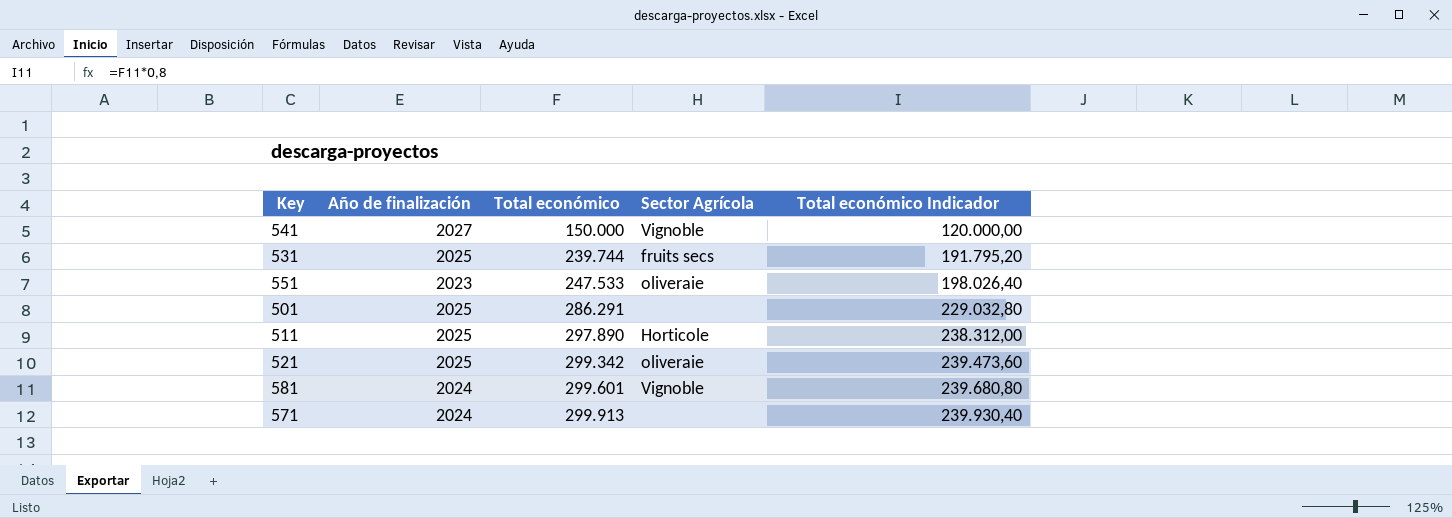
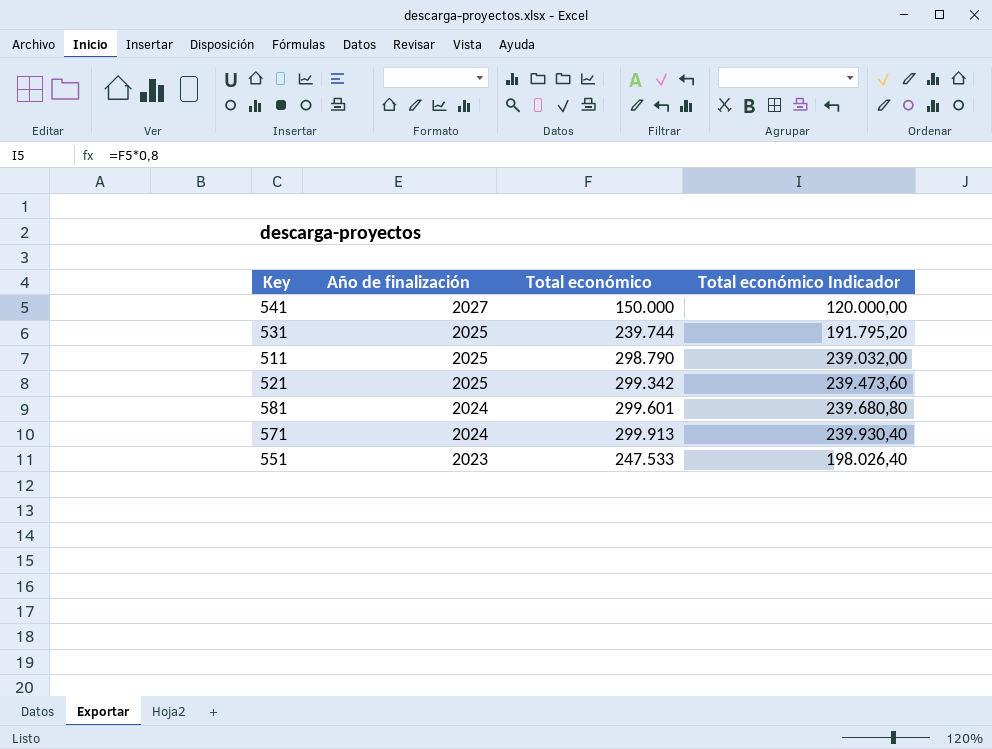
row order: Total económico ascending -> Año de finalización descending
column Sector Agrícola | position: 4 -> none
row 501: 2025 | 286.291 | none | 229.032,80 -> none
511 | Total económico: 297.890 -> 298.790
511 | Total económico Indicador: 238.312,00 -> 239.032,00

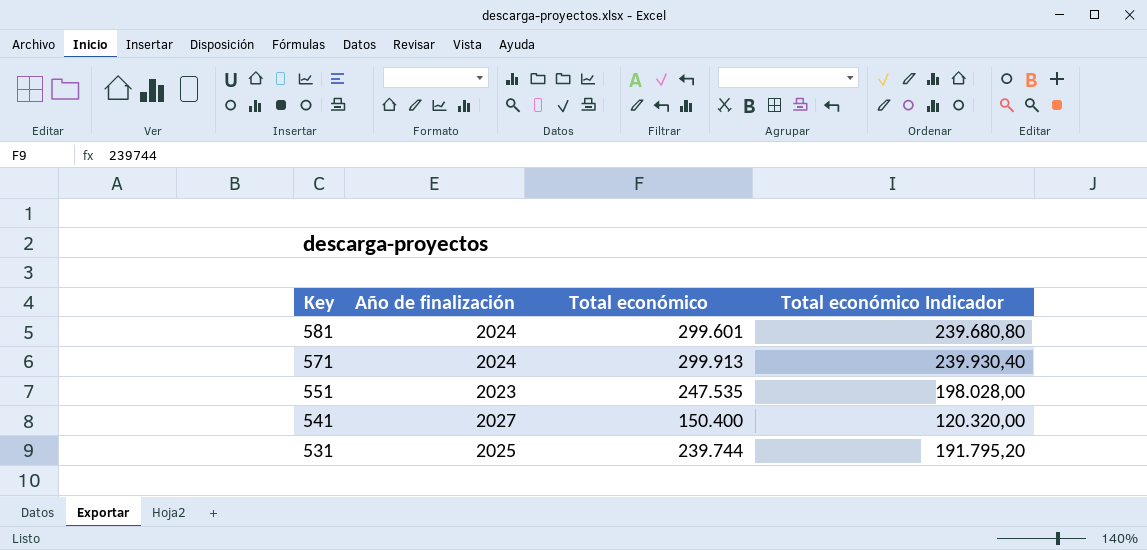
row order: Año de finalización descending -> Key descending
row 511: 2025 | 298.790 | 239.032,00 -> none
row 521: 2025 | 299.342 | 239.473,60 -> none
551 | Total económico: 247.533 -> 247.535
551 | Total económico Indicador: 198.026,40 -> 198.028,00
541 | Total económico: 150.000 -> 150.400
541 | Total económico Indicador: 120.000,00 -> 120.320,00

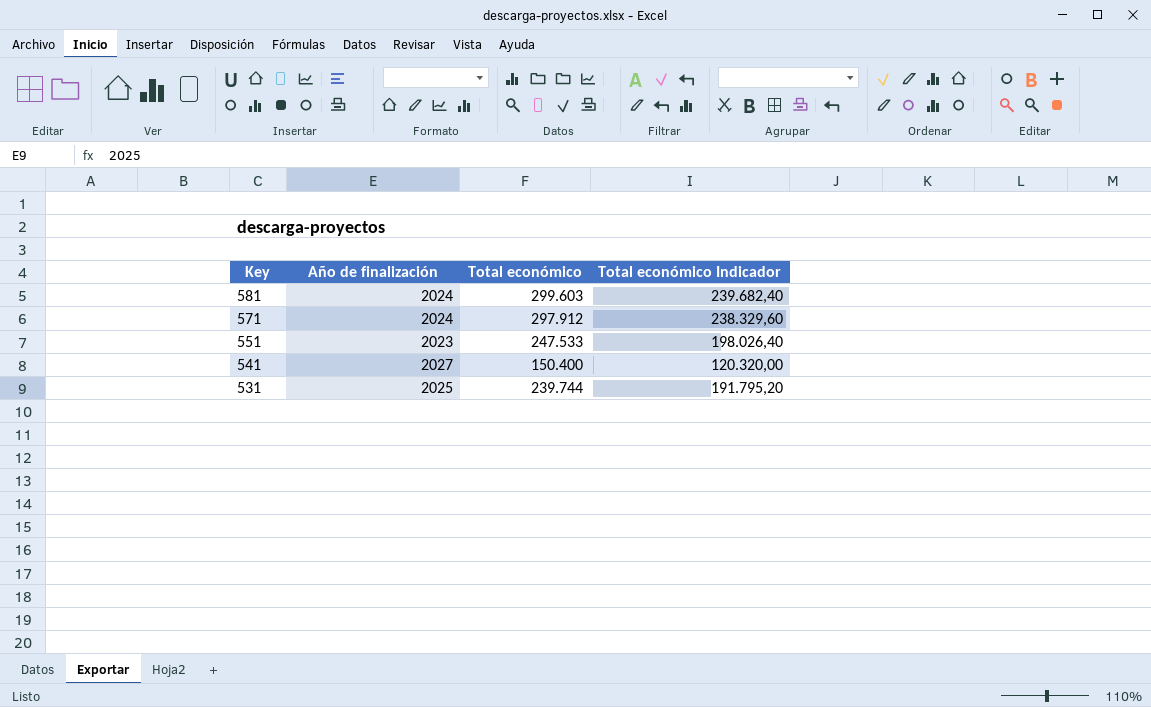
581 | Total económico: 299.601 -> 299.603
581 | Total económico Indicador: 239.680,80 -> 239.682,40
571 | Total económico: 299.913 -> 297.912
571 | Total económico Indicador: 239.930,40 -> 238.329,60
551 | Total económico: 247.535 -> 247.533
551 | Total económico Indicador: 198.028,00 -> 198.026,40

